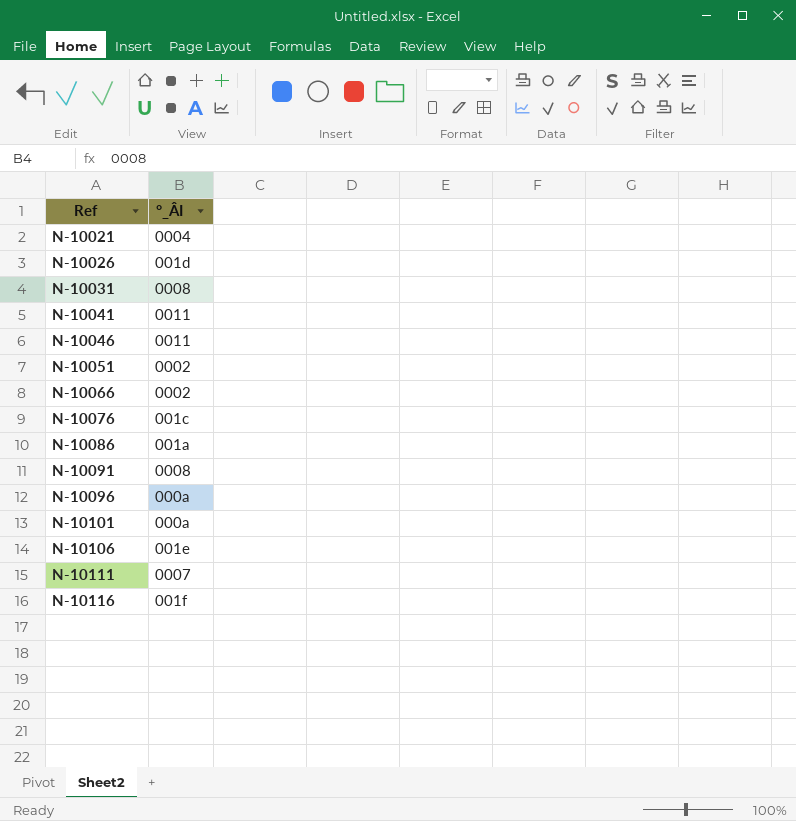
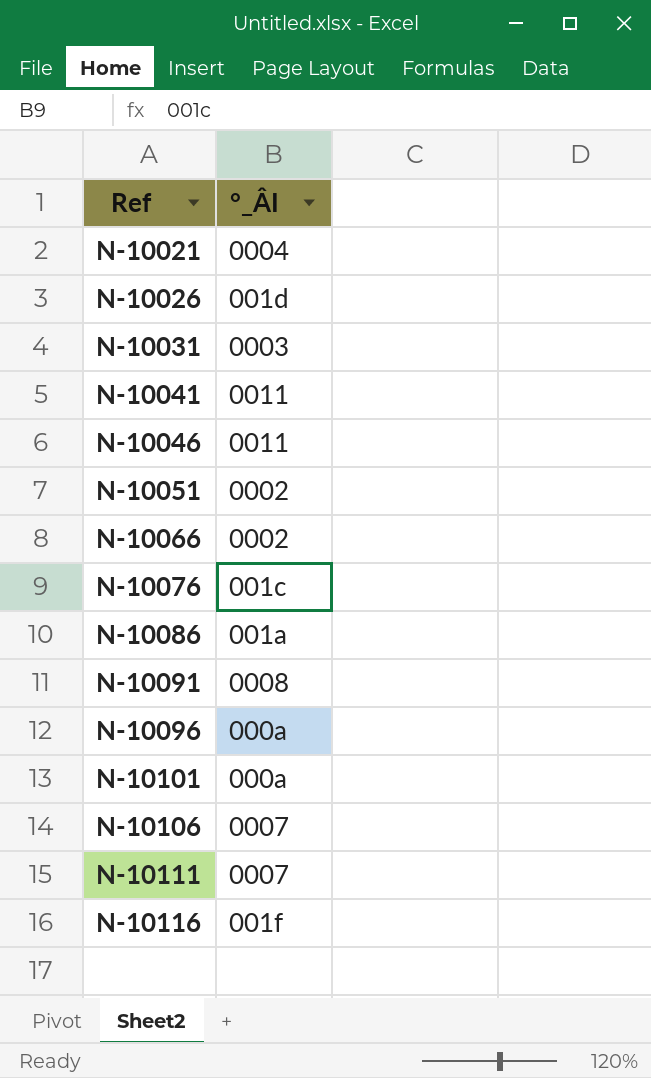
N-10031 | °_ÂI: 0008 -> 0003
N-10106 | °_ÂI: 001e -> 0007

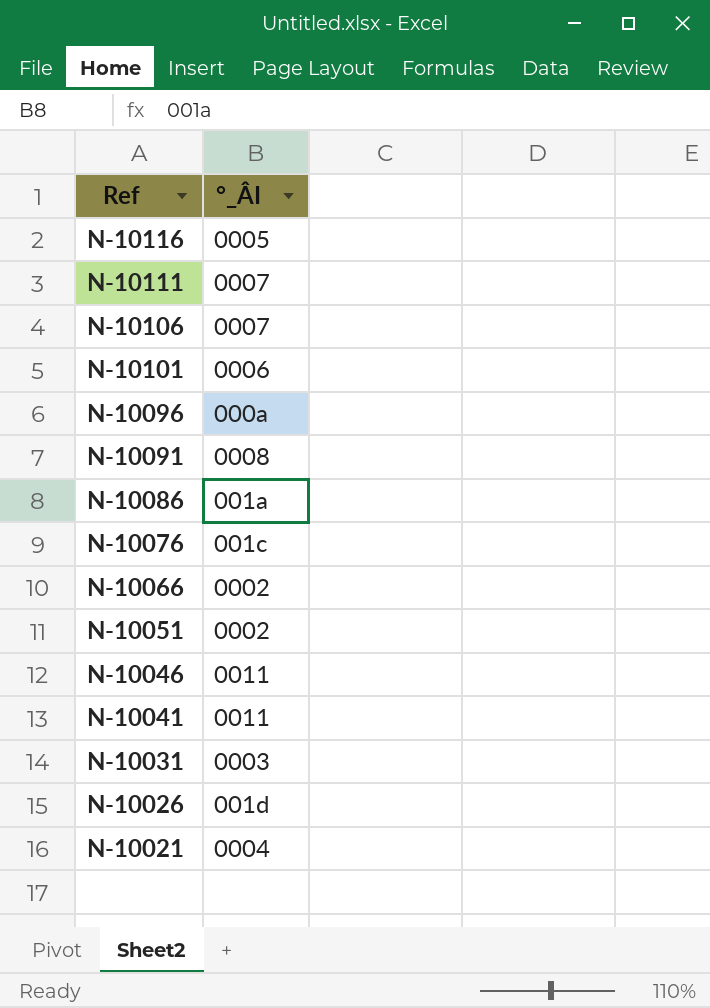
row order: Ref ascending -> Ref descending
N-10116 | °_ÂI: 001f -> 0005
N-10101 | °_ÂI: 000a -> 0006

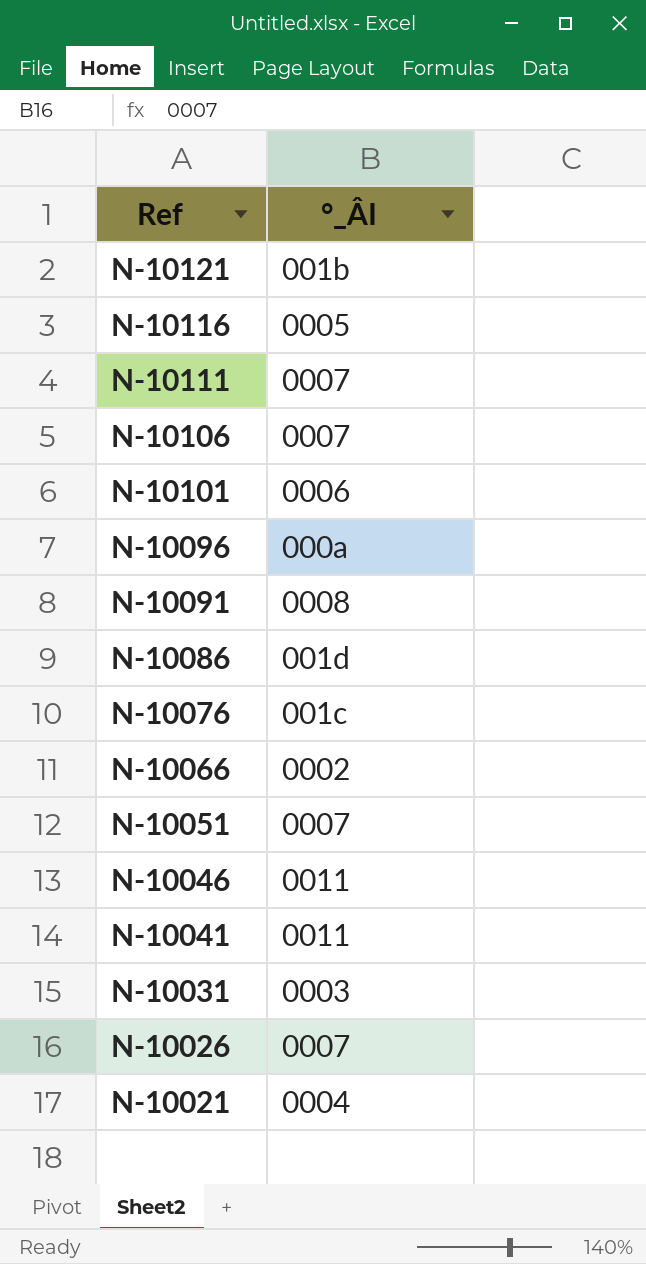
row N-10121: none -> 001b
N-10086 | °_ÂI: 001a -> 001d
N-10051 | °_ÂI: 0002 -> 0007
N-10026 | °_ÂI: 001d -> 0007

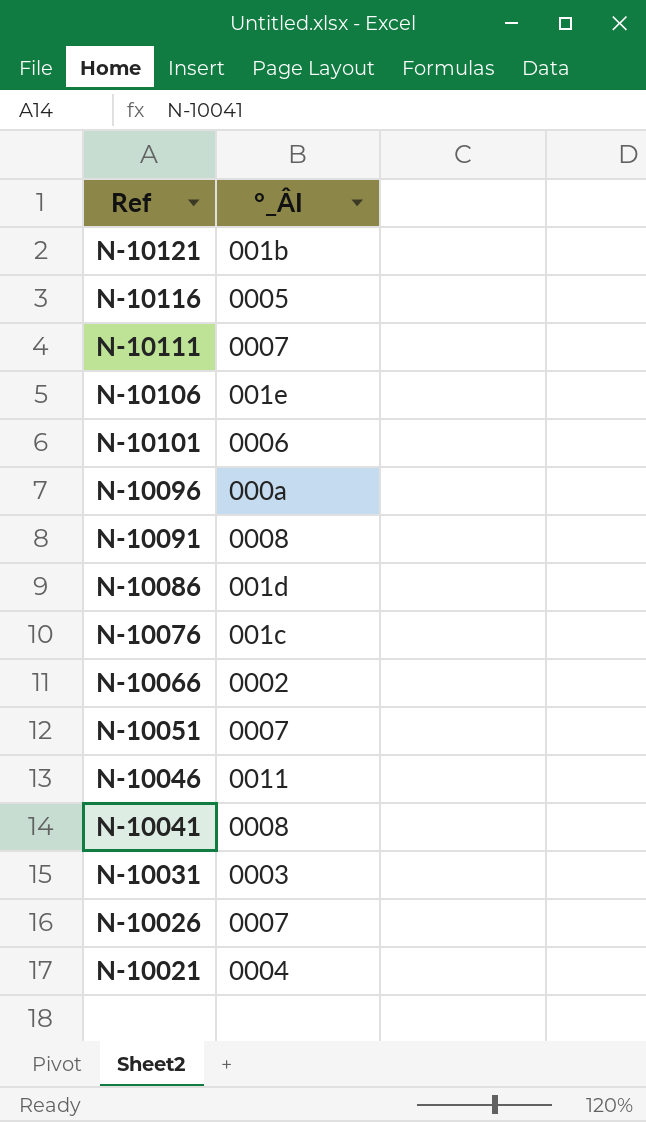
N-10106 | °_ÂI: 0007 -> 001e
N-10041 | °_ÂI: 0011 -> 0008

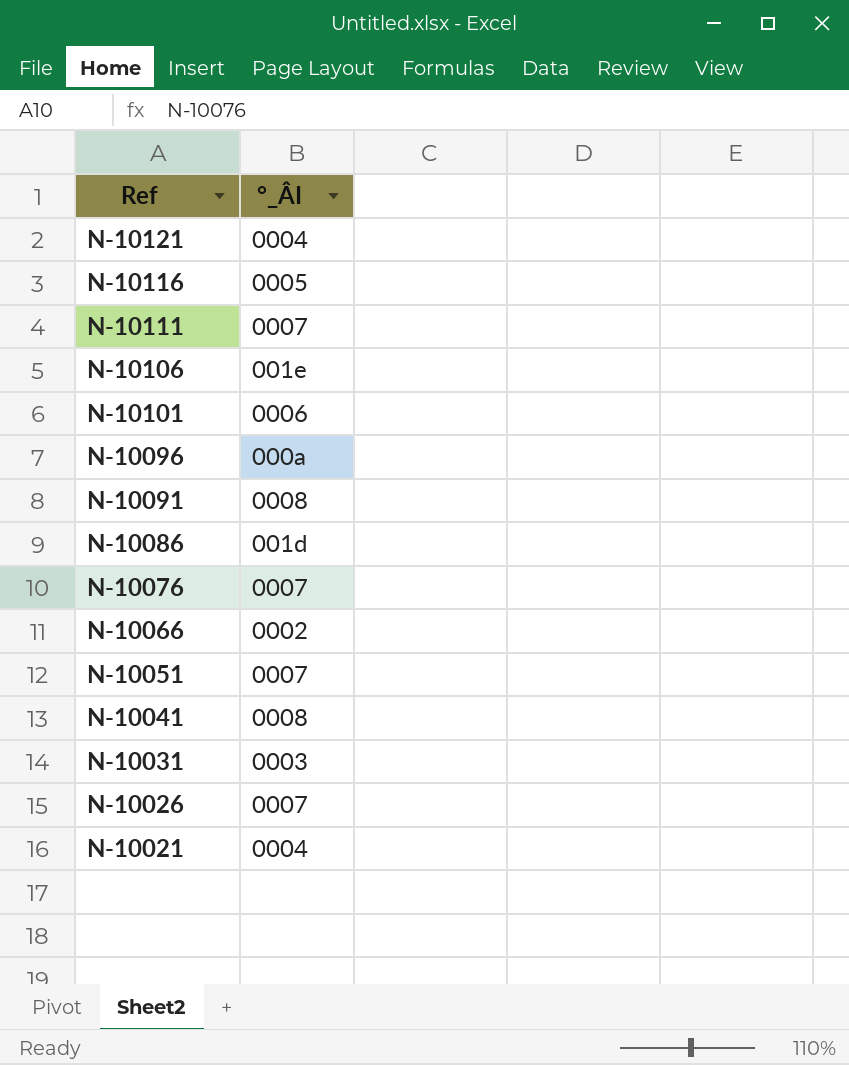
row N-10046: 0011 -> none
N-10121 | °_ÂI: 001b -> 0004
N-10076 | °_ÂI: 001c -> 0007

